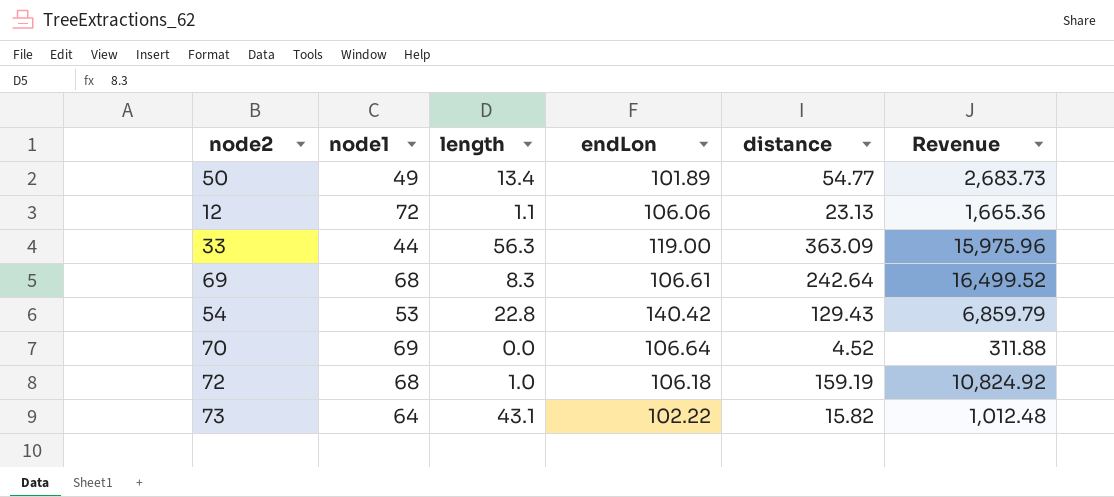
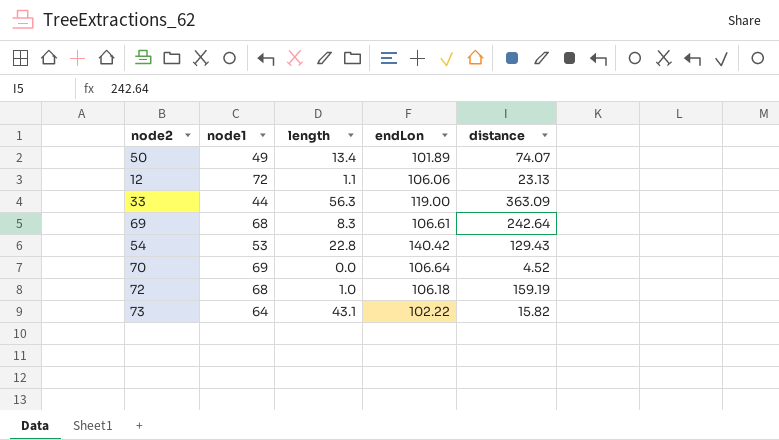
column Revenue | formula: [node1] * [distance] -> none
50 | distance: 54.77 -> 74.07

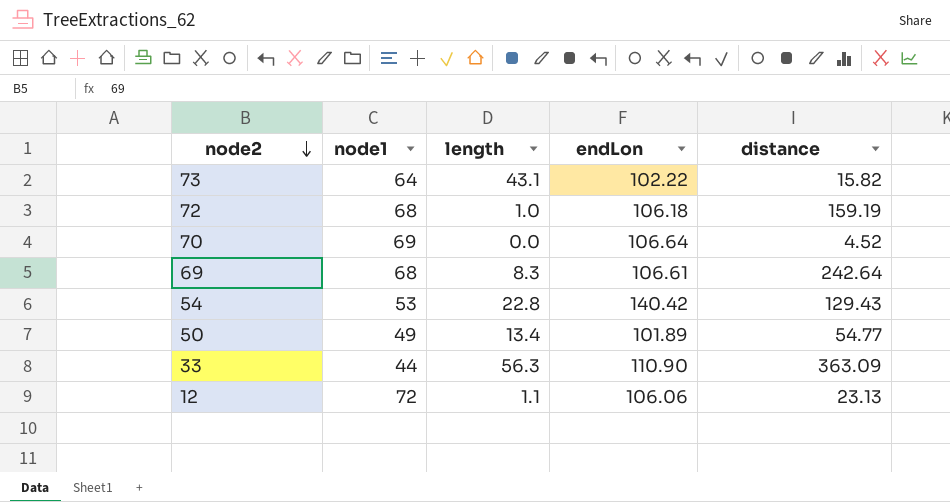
row order: none -> node2 descending
50 | distance: 74.07 -> 54.77
33 | endLon: 119.00 -> 110.90

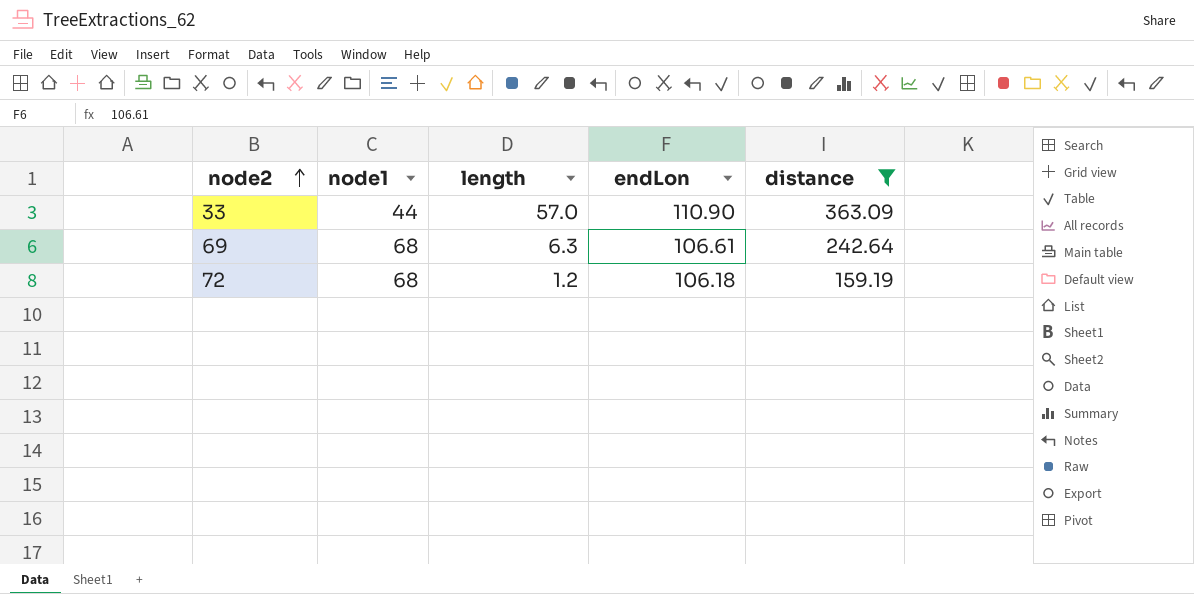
filter: none -> distance >= 159.19
row order: node2 descending -> node2 ascending
33 | length: 56.3 -> 57.0
69 | length: 8.3 -> 6.3
72 | length: 1.0 -> 1.2

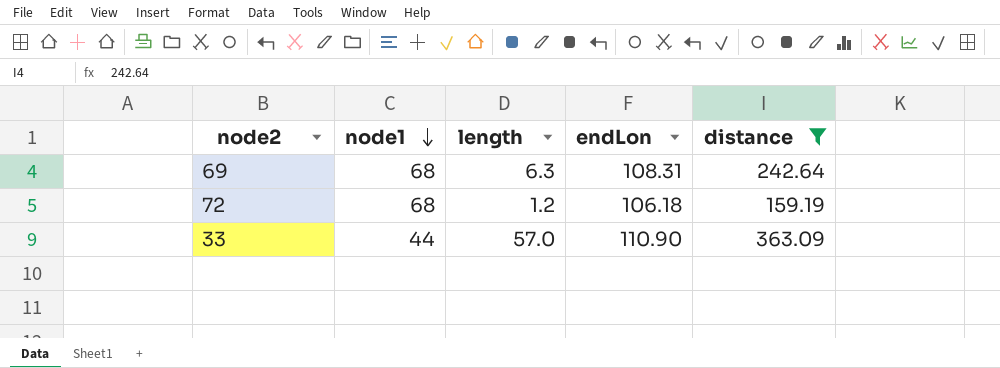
row order: node2 ascending -> node1 descending
69 | endLon: 106.61 -> 108.31

